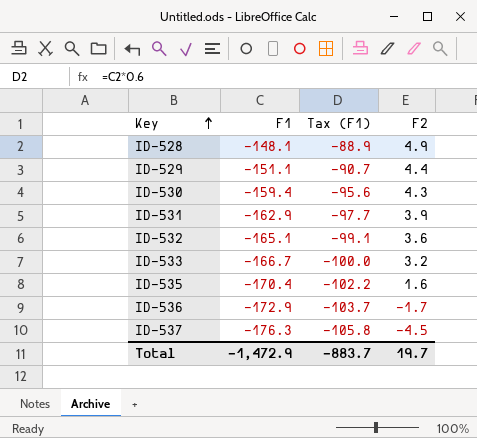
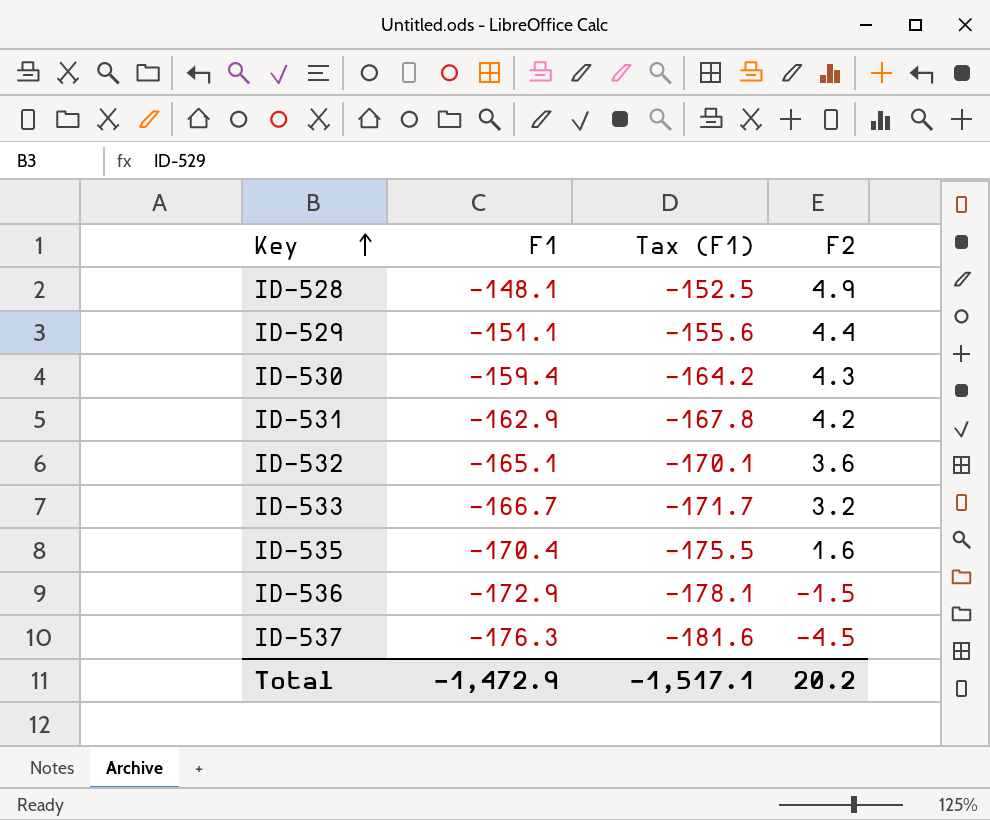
column Tax (F1) | formula: [F1] * 0.6 -> [F1] * 1.03
ID-531 | F2: 3.9 -> 4.2
ID-536 | F2: -1.7 -> -1.5
Total | Tax (F1): -883.7 -> -1,517.1
Total | F2: 19.7 -> 20.2

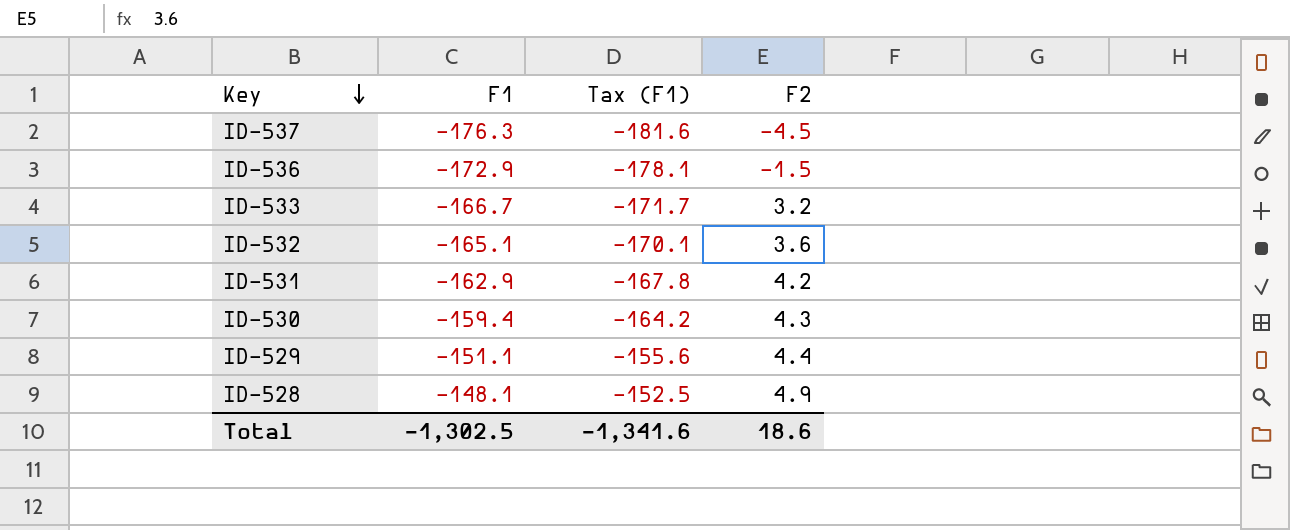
row order: Key ascending -> Key descending
row ID-535: -170.4 | -175.5 | 1.6 -> none
Total | F1: -1,472.9 -> -1,302.5
Total | Tax (F1): -1,517.1 -> -1,341.6
Total | F2: 20.2 -> 18.6

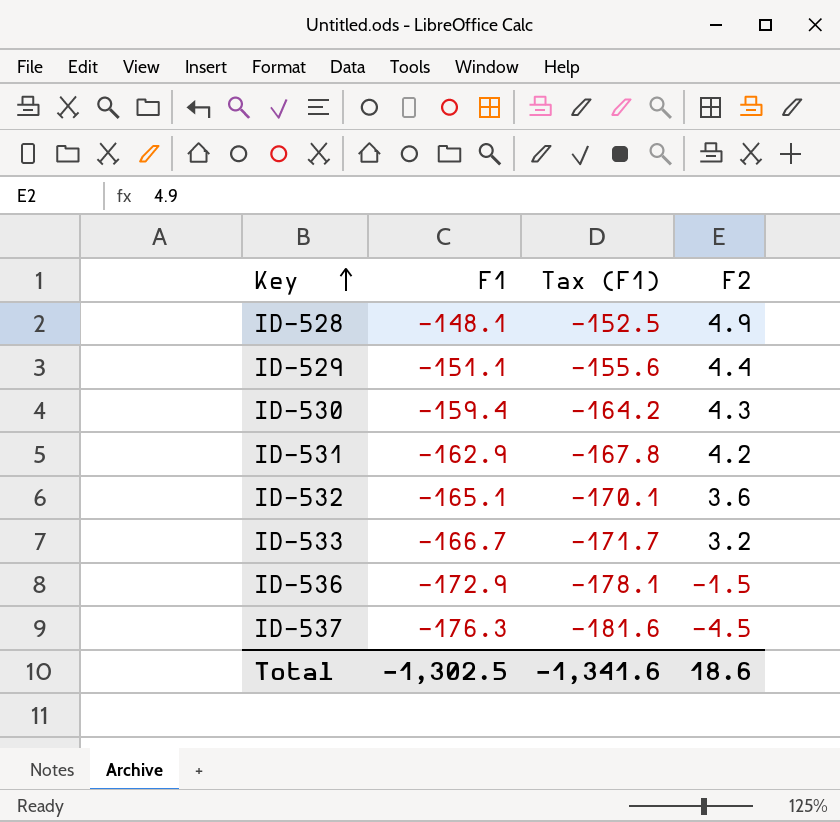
row order: Key descending -> Key ascending

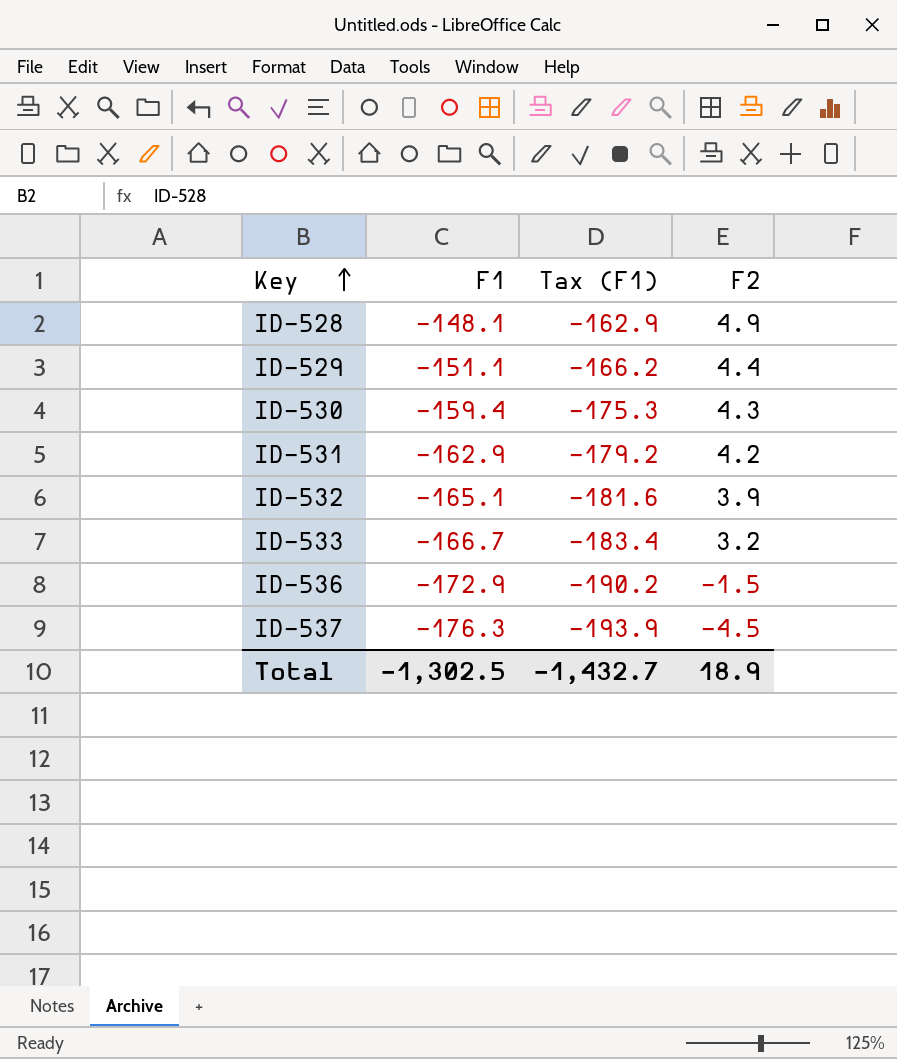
column Tax (F1) | formula: [F1] * 1.03 -> [F1] * 1.1
ID-532 | F2: 3.6 -> 3.9
Total | Tax (F1): -1,341.6 -> -1,432.7
Total | F2: 18.6 -> 18.9

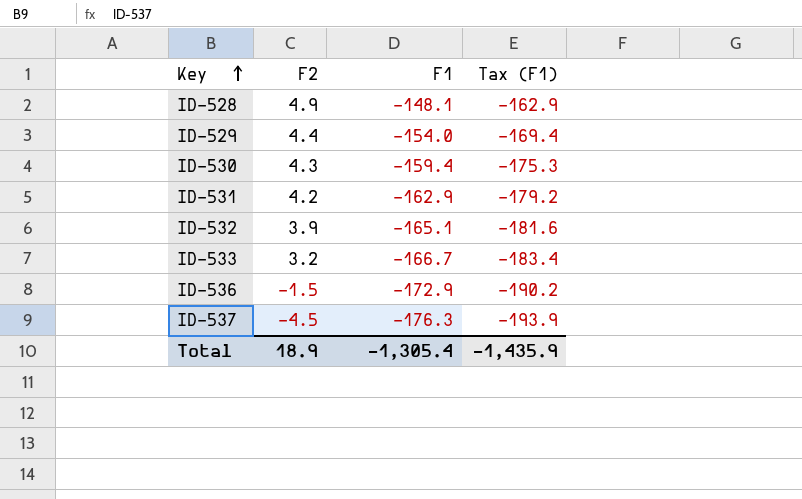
column F2 | position: 4 -> 2
ID-529 | F1: -151.1 -> -154.0
ID-529 | Tax (F1): -166.2 -> -169.4
Total | F1: -1,302.5 -> -1,305.4
Total | Tax (F1): -1,432.7 -> -1,435.9

